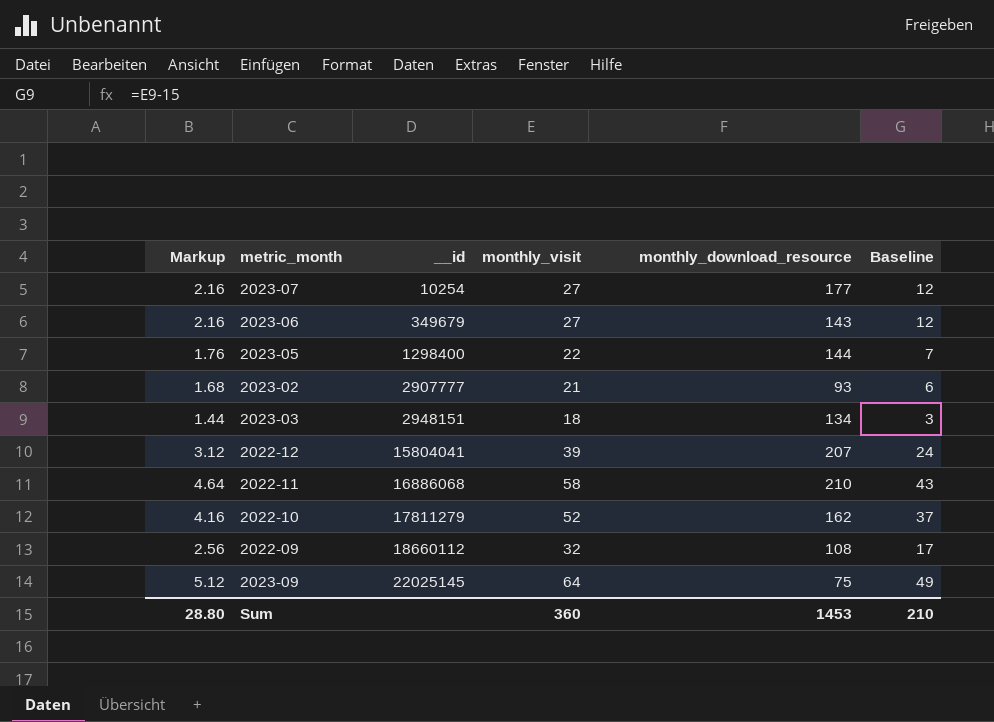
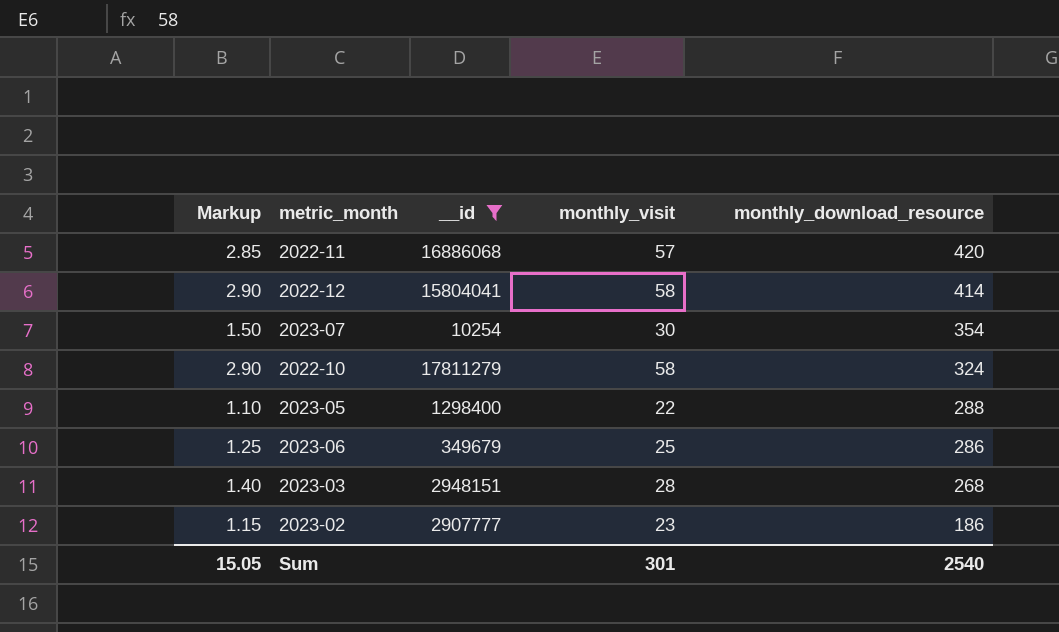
filter: none -> __id <= 17811279
row order: __id ascending -> monthly_download_resource descending
column Baseline | formula: [monthly_visit] - 15 -> none
column Markup | formula: [monthly_visit] * 0.08 -> [monthly_visit] * 0.05
2022-11 | monthly_visit: 58 -> 57
2022-11 | monthly_download_resource: 210 -> 420
2022-12 | monthly_visit: 39 -> 58
2022-12 | monthly_download_resource: 207 -> 414
2023-07 | monthly_visit: 27 -> 30
2023-07 | monthly_download_resource: 177 -> 354
2022-10 | monthly_visit: 52 -> 58
2022-10 | monthly_download_resource: 162 -> 324
2023-05 | monthly_download_resource: 144 -> 288
2023-06 | monthly_visit: 27 -> 25
2023-06 | monthly_download_resource: 143 -> 286
2023-03 | monthly_visit: 18 -> 28
2023-03 | monthly_download_resource: 134 -> 268
2023-02 | monthly_visit: 21 -> 23
2023-02 | monthly_download_resource: 93 -> 186
Sum | Markup: 28.80 -> 15.05
Sum | monthly_visit: 360 -> 301
Sum | monthly_download_resource: 1453 -> 2540

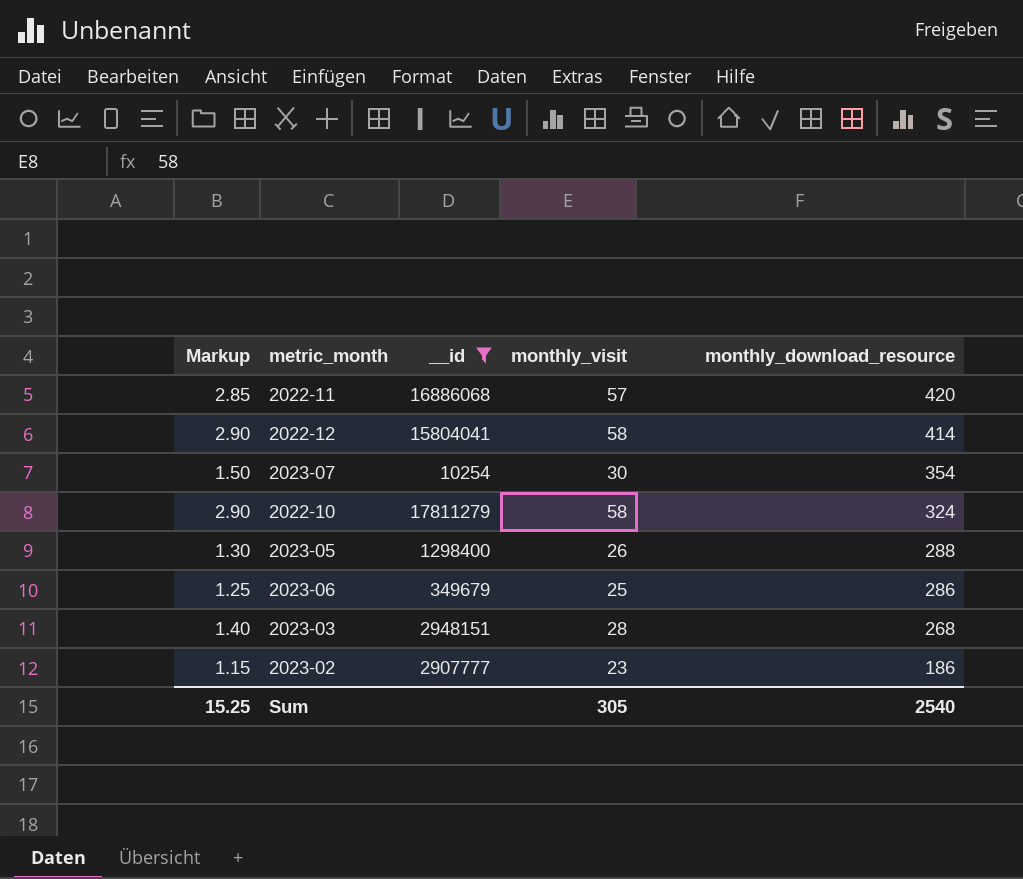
2023-05 | Markup: 1.10 -> 1.30
2023-05 | monthly_visit: 22 -> 26
Sum | Markup: 15.05 -> 15.25
Sum | monthly_visit: 301 -> 305

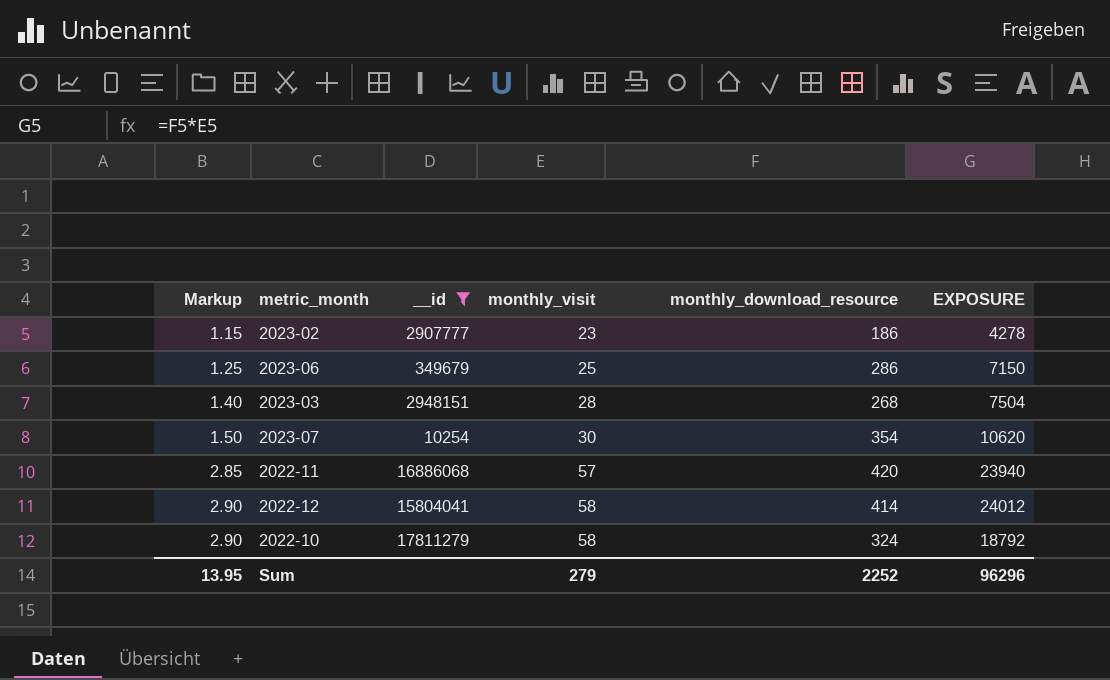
row order: monthly_download_resource descending -> Markup ascending
column EXPOSURE | formula: none -> [monthly_visit] * [monthly_download_resource]
row 2023-05: 1.30 | 1298400 | 26 | 288 -> none
Sum | Markup: 15.25 -> 13.95
Sum | monthly_visit: 305 -> 279
Sum | monthly_download_resource: 2540 -> 2252

